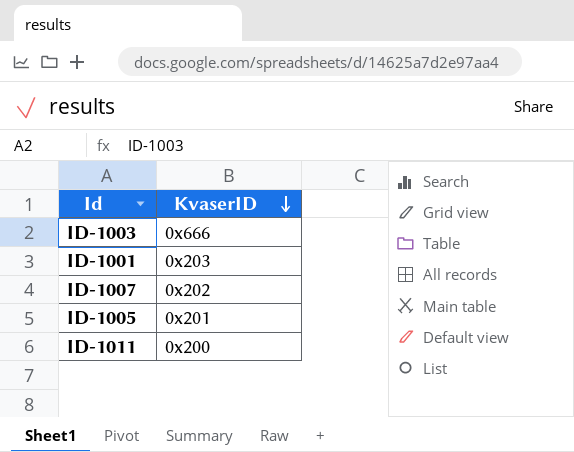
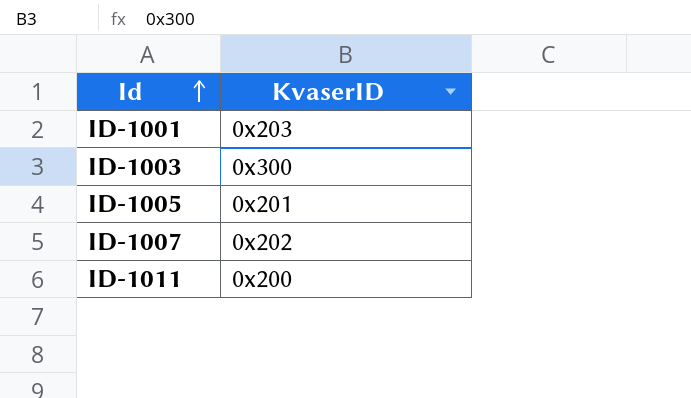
row order: KvaserID descending -> Id ascending
ID-1003 | KvaserID: 0x666 -> 0x300

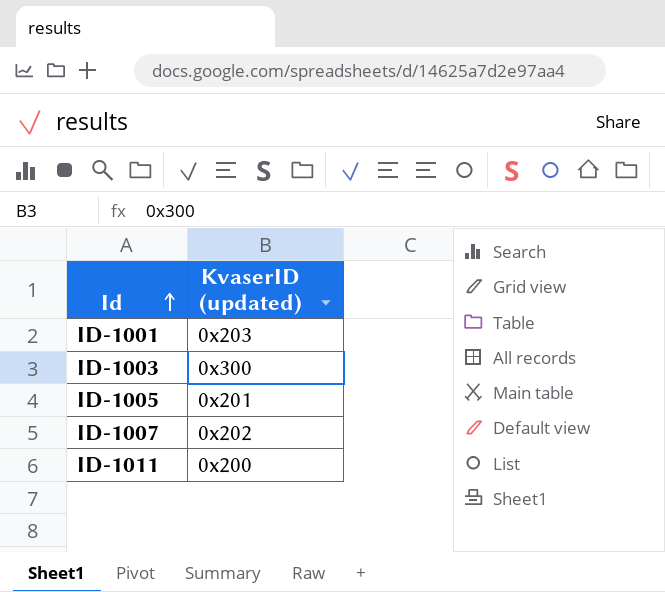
column name: KvaserID -> KvaserID (updated)

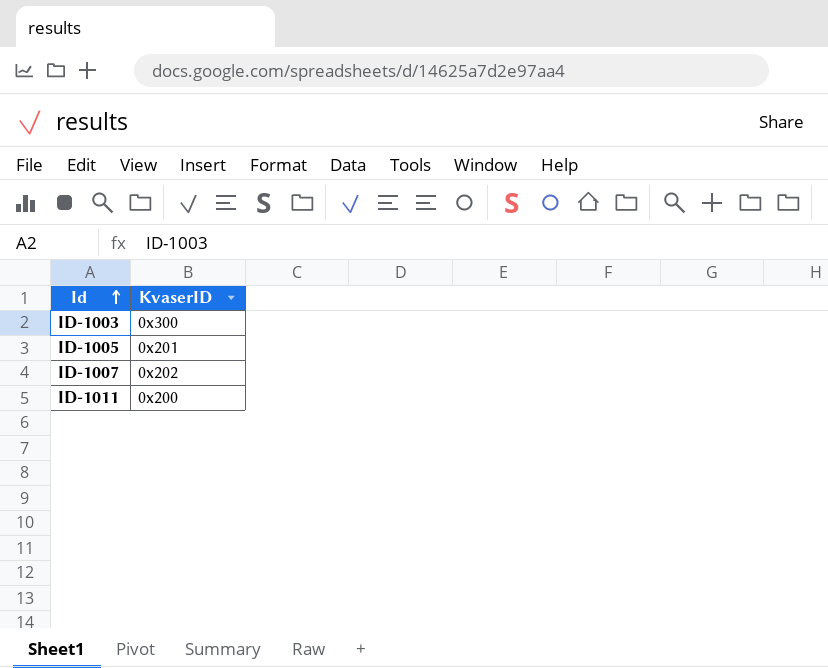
column name: KvaserID (updated) -> KvaserID
row ID-1001: 0x203 -> none

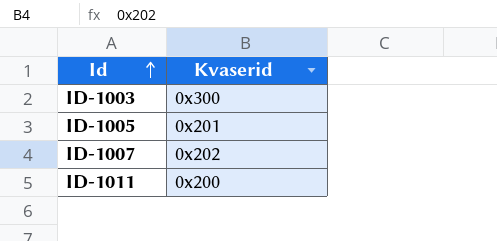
column name: KvaserID -> Kvaserid

